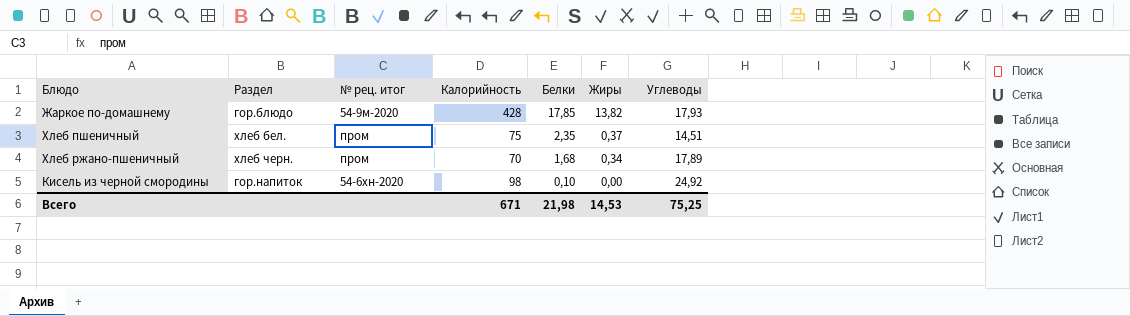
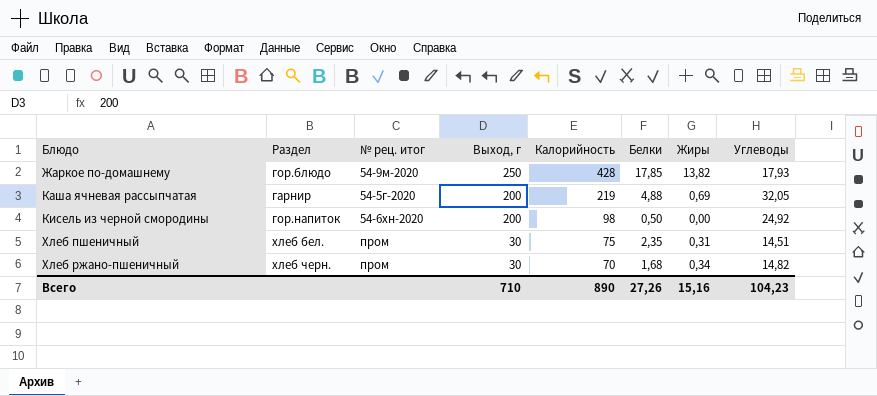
row order: Белки descending -> Блюдо ascending
column Выход, г | position: none -> 4
row Каша ячневая рассыпчатая: none -> гарнир | 54-5г-2020 | 200 | 219 | 4,88 | 0,69 | 32,05
Кисель из черной смородины | Белки: 0,10 -> 0,50
Хлеб пшеничный | Жиры: 0,37 -> 0,31
Хлеб ржано-пшеничный | Углеводы: 17,89 -> 14,82
Всего | Калорийность: 671 -> 890
Всего | Белки: 21,98 -> 27,26
Всего | Жиры: 14,53 -> 15,16
Всего | Углеводы: 75,25 -> 104,23

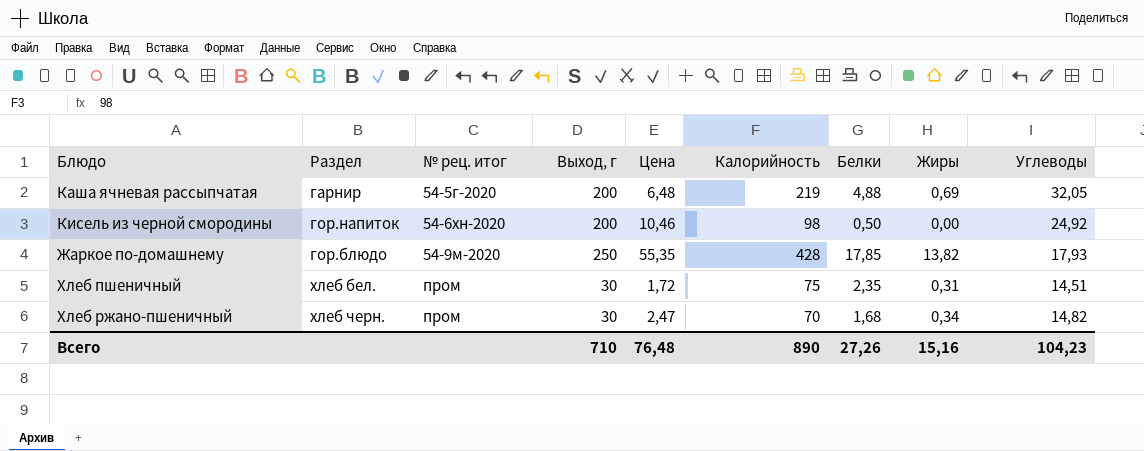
row order: Блюдо ascending -> № рец. итог ascending
column Цена | position: none -> 5

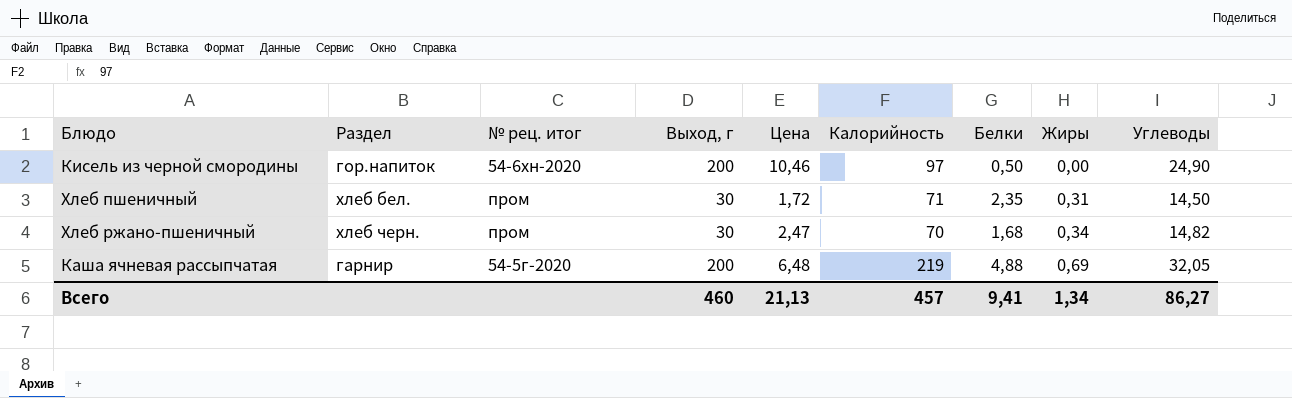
row order: № рец. итог ascending -> Жиры ascending
row Жаркое по-домашнему: гор.блюдо | 54-9м-2020 | 250 | 55,35 | 428 | 17,85 | 13,82 | 17,93 -> none
Кисель из черной смородины | Калорийность: 98 -> 97
Кисель из черной смородины | Углеводы: 24,92 -> 24,90
Хлеб пшеничный | Калорийность: 75 -> 71
Хлеб пшеничный | Углеводы: 14,51 -> 14,50
Всего | Выход, г: 710 -> 460
Всего | Цена: 76,48 -> 21,13
Всего | Калорийность: 890 -> 457
Всего | Белки: 27,26 -> 9,41
Всего | Жиры: 15,16 -> 1,34
Всего | Углеводы: 104,23 -> 86,27

